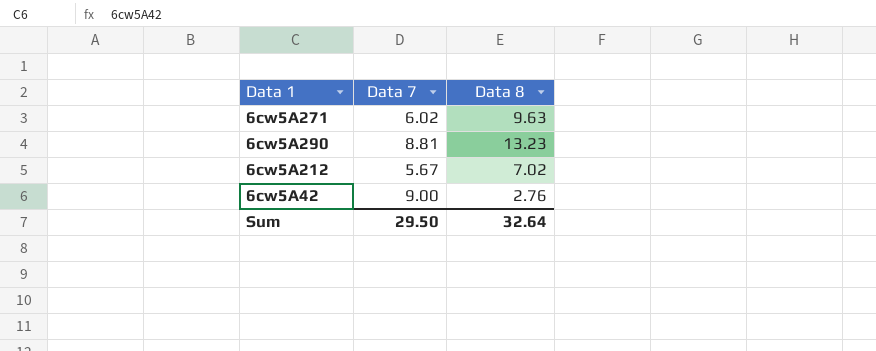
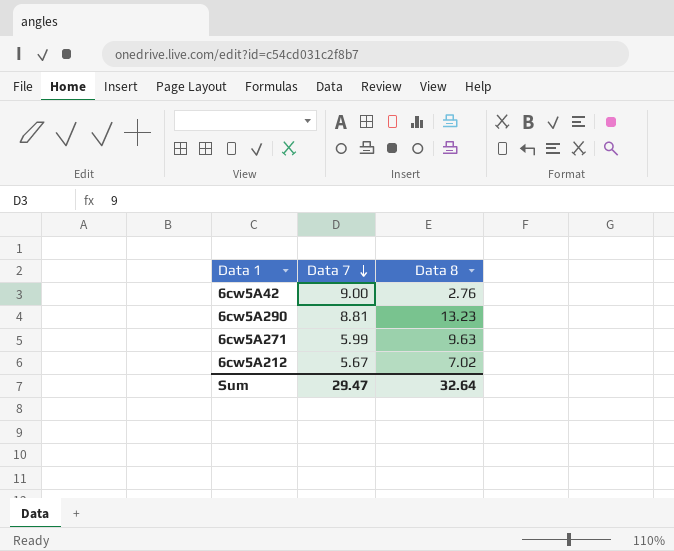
row order: none -> Data 7 descending
6cw5A271 | Data 7: 6.02 -> 5.99
Sum | Data 7: 29.50 -> 29.47

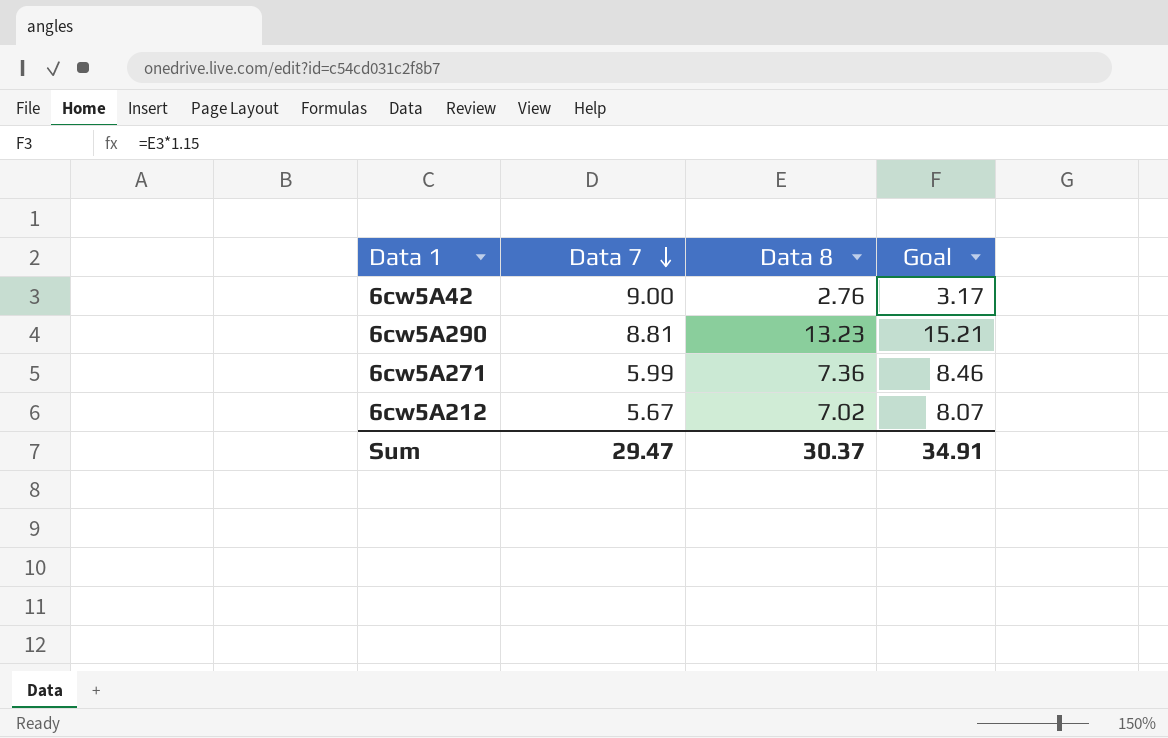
column Goal | formula: none -> [Data 8] * 1.15
6cw5A271 | Data 8: 9.63 -> 7.36
Sum | Data 8: 32.64 -> 30.37

